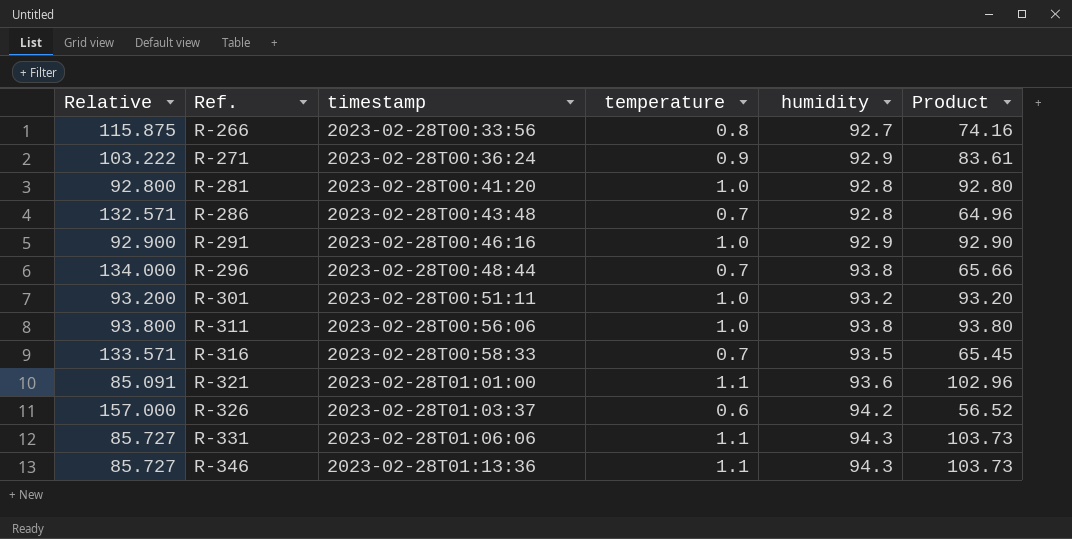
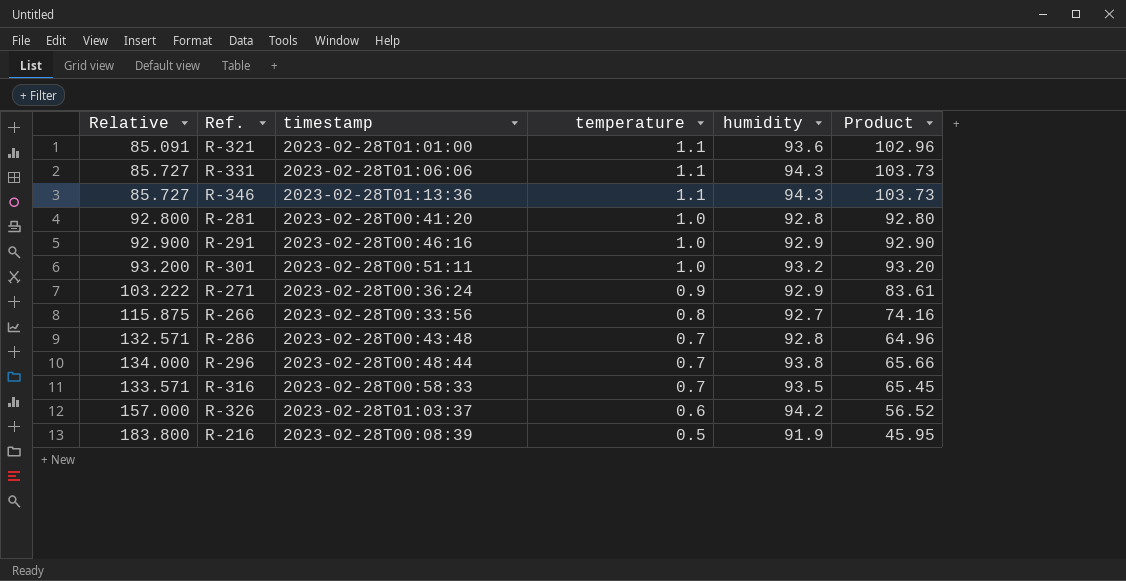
row order: Ref. ascending -> temperature descending
row R-311: 93.800 | 2023-02-28T00:56:06 | 1.0 | 93.8 | 93.80 -> none
row R-216: none -> 183.800 | 2023-02-28T00:08:39 | 0.5 | 91.9 | 45.95

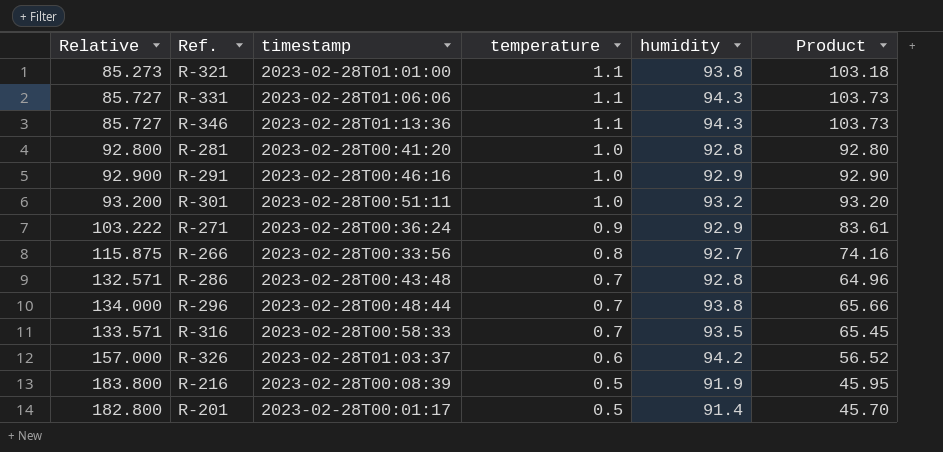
R-321 | Relative: 85.091 -> 85.273
R-321 | humidity: 93.6 -> 93.8
R-321 | Product: 102.96 -> 103.18
row R-201: none -> 182.800 | 2023-02-28T00:01:17 | 0.5 | 91.4 | 45.70

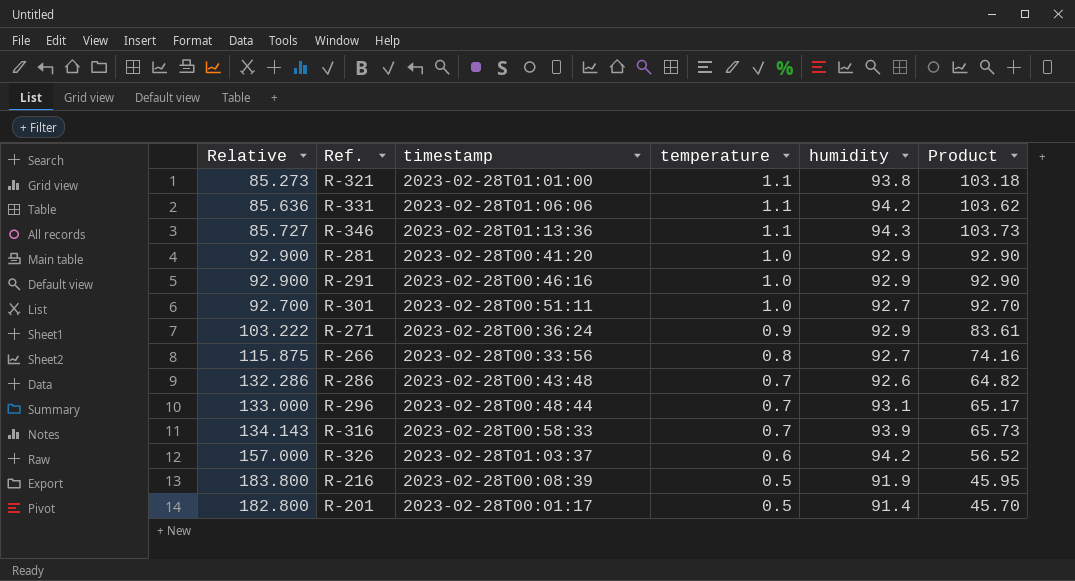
R-331 | Relative: 85.727 -> 85.636
R-331 | humidity: 94.3 -> 94.2
R-331 | Product: 103.73 -> 103.62
R-281 | Relative: 92.800 -> 92.900
R-281 | humidity: 92.8 -> 92.9
R-281 | Product: 92.80 -> 92.90
R-301 | Relative: 93.200 -> 92.700
R-301 | humidity: 93.2 -> 92.7
R-301 | Product: 93.20 -> 92.70
R-286 | Relative: 132.571 -> 132.286
R-286 | humidity: 92.8 -> 92.6
R-286 | Product: 64.96 -> 64.82
R-296 | Relative: 134.000 -> 133.000
R-296 | humidity: 93.8 -> 93.1
R-296 | Product: 65.66 -> 65.17
R-316 | Relative: 133.571 -> 134.143
R-316 | humidity: 93.5 -> 93.9
R-316 | Product: 65.45 -> 65.73

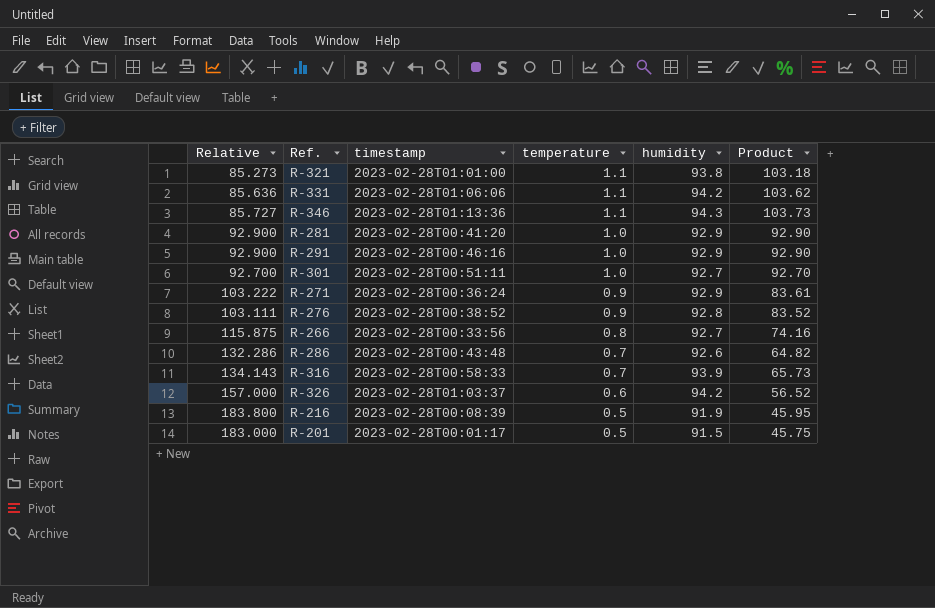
row R-296: 133.000 | 2023-02-28T00:48:44 | 0.7 | 93.1 | 65.17 -> none
row R-276: none -> 103.111 | 2023-02-28T00:38:52 | 0.9 | 92.8 | 83.52
R-201 | Relative: 182.800 -> 183.000
R-201 | humidity: 91.4 -> 91.5
R-201 | Product: 45.70 -> 45.75

